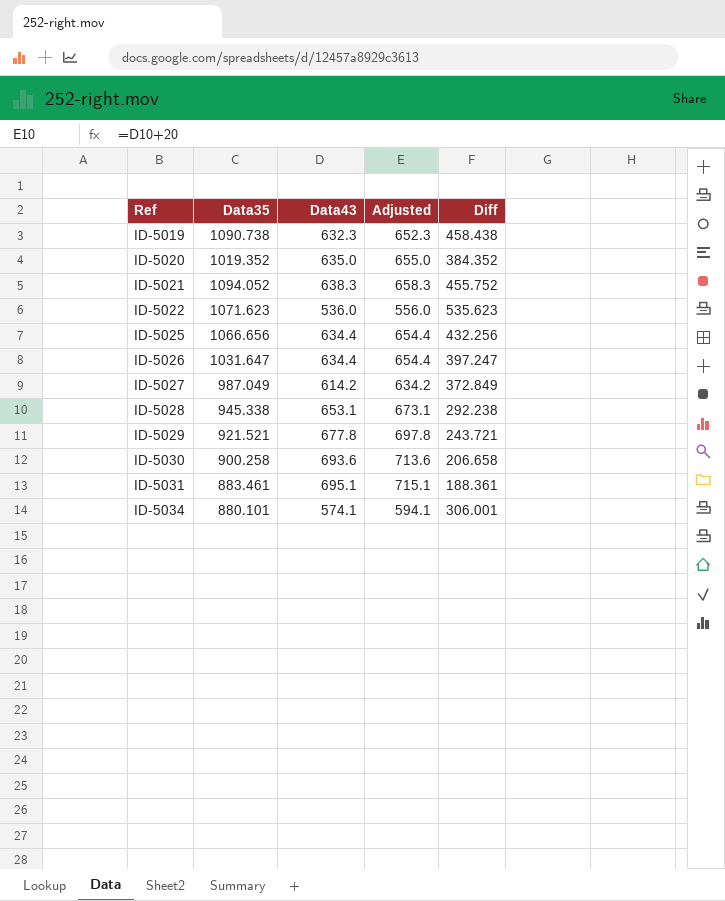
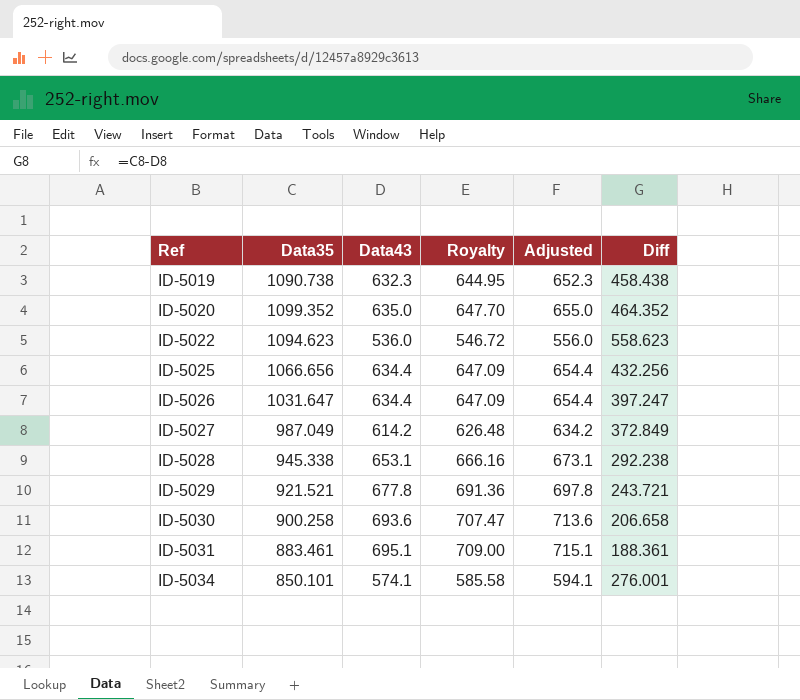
column Royalty | formula: none -> [Data43] * 1.02
row ID-5021: 1094.052 | 638.3 | 658.3 | 455.752 -> none
ID-5020 | Data35: 1019.352 -> 1099.352
ID-5020 | Diff: 384.352 -> 464.352
ID-5022 | Data35: 1071.623 -> 1094.623
ID-5022 | Diff: 535.623 -> 558.623
ID-5034 | Data35: 880.101 -> 850.101
ID-5034 | Diff: 306.001 -> 276.001

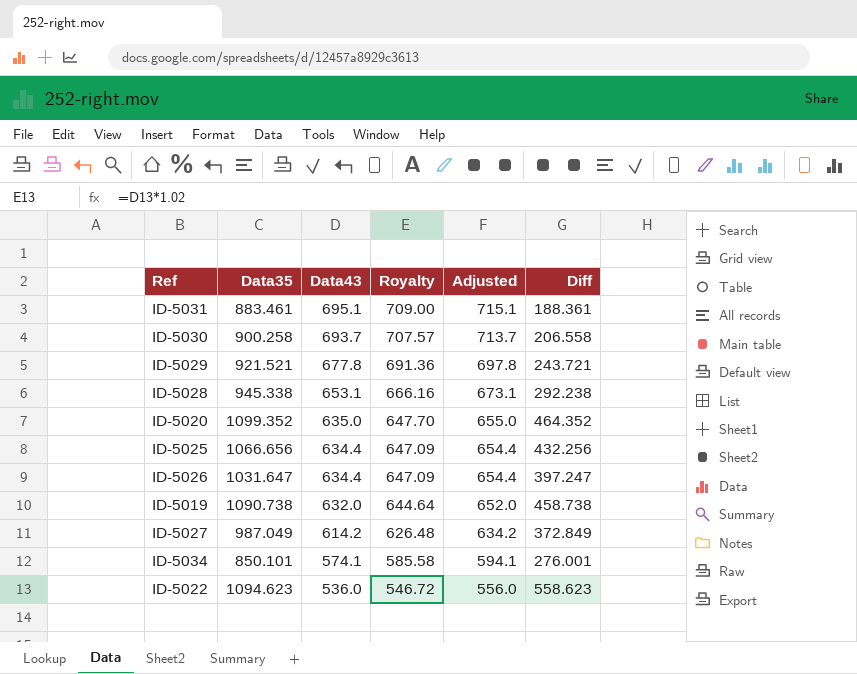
row order: Ref ascending -> Data43 descending
ID-5030 | Data43: 693.6 -> 693.7
ID-5030 | Royalty: 707.47 -> 707.57
ID-5030 | Adjusted: 713.6 -> 713.7
ID-5030 | Diff: 206.658 -> 206.558
ID-5019 | Data43: 632.3 -> 632.0
ID-5019 | Royalty: 644.95 -> 644.64
ID-5019 | Adjusted: 652.3 -> 652.0
ID-5019 | Diff: 458.438 -> 458.738

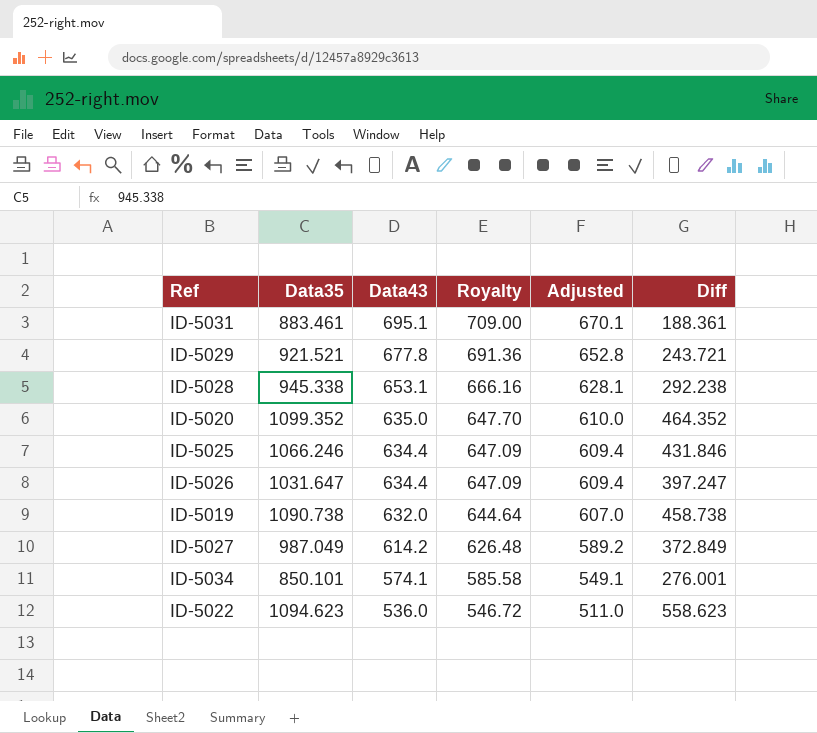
column Adjusted | formula: [Data43] + 20 -> [Data43] - 25
row ID-5030: 900.258 | 693.7 | 707.57 | 713.7 | 206.558 -> none
ID-5025 | Data35: 1066.656 -> 1066.246
ID-5025 | Diff: 432.256 -> 431.846

